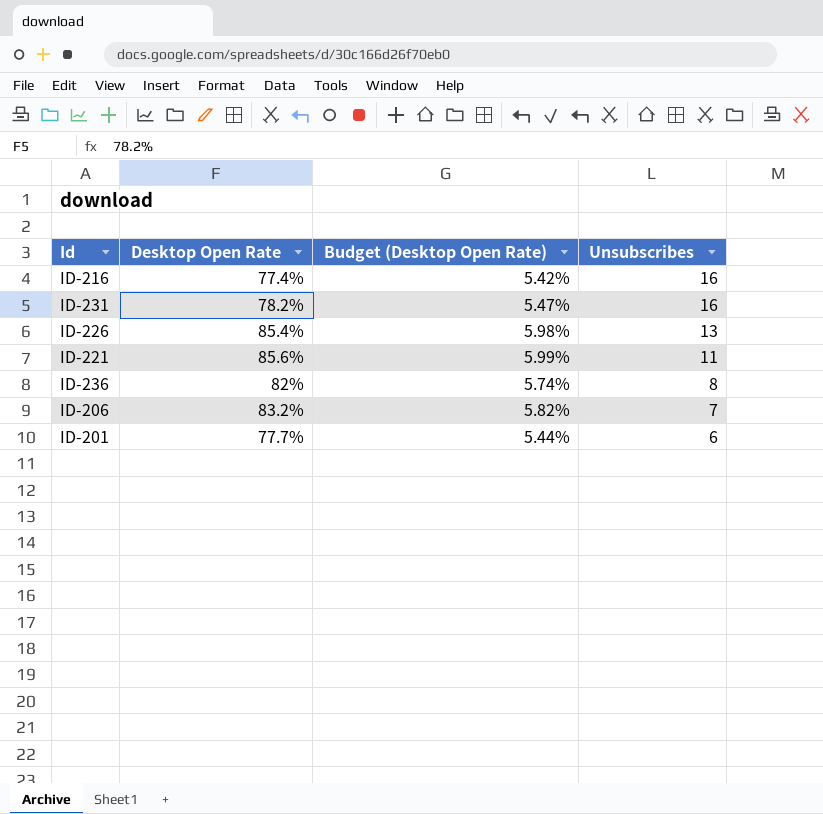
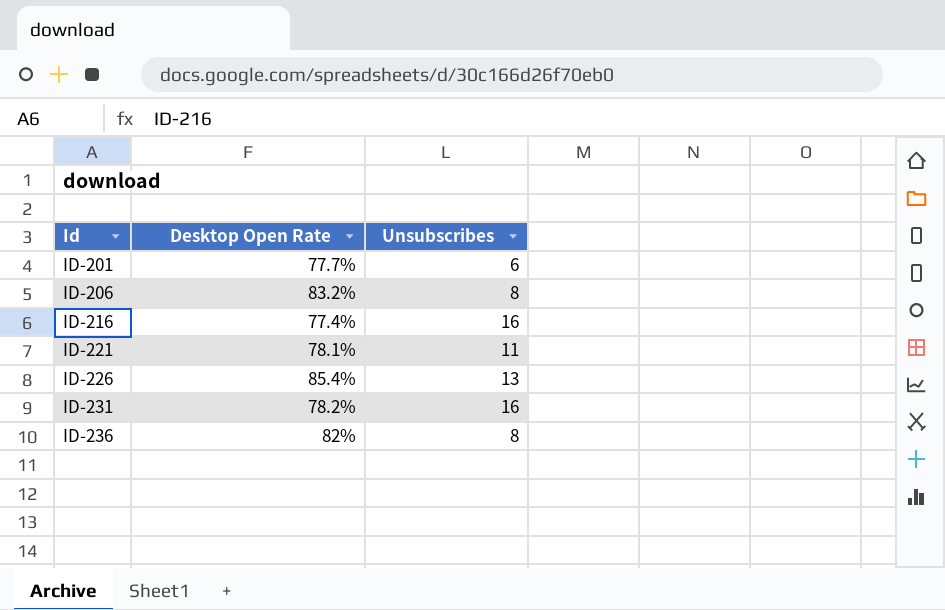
row order: Unsubscribes descending -> Id ascending
column Budget (Desktop Open Rate) | formula: [Desktop Open Rate] * 0.07 -> none
ID-206 | Unsubscribes: 7 -> 8
ID-221 | Desktop Open Rate: 85.6% -> 78.1%

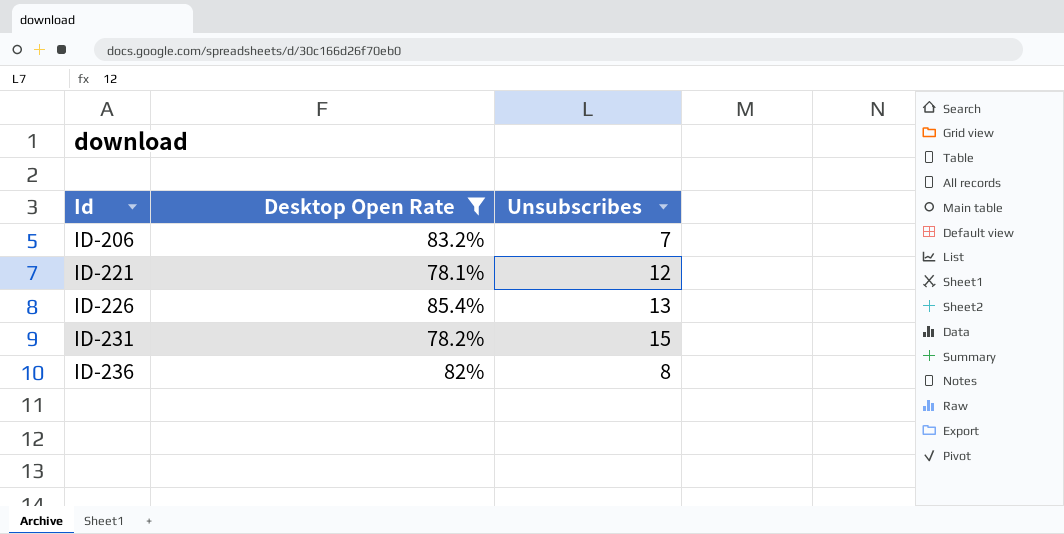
filter: none -> Desktop Open Rate >= 78.1%
ID-206 | Unsubscribes: 8 -> 7
ID-221 | Unsubscribes: 11 -> 12
ID-231 | Unsubscribes: 16 -> 15

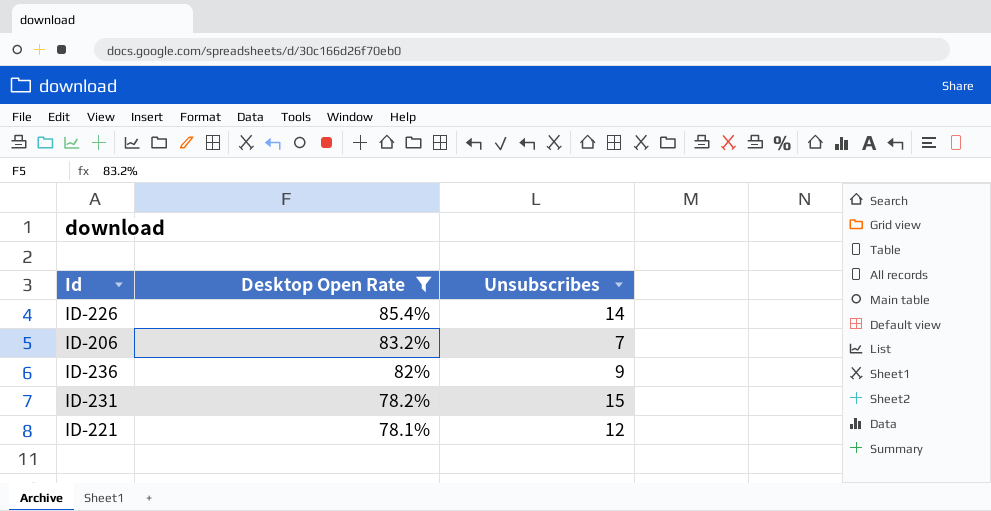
row order: Id ascending -> Desktop Open Rate descending
ID-226 | Unsubscribes: 13 -> 14
ID-236 | Unsubscribes: 8 -> 9

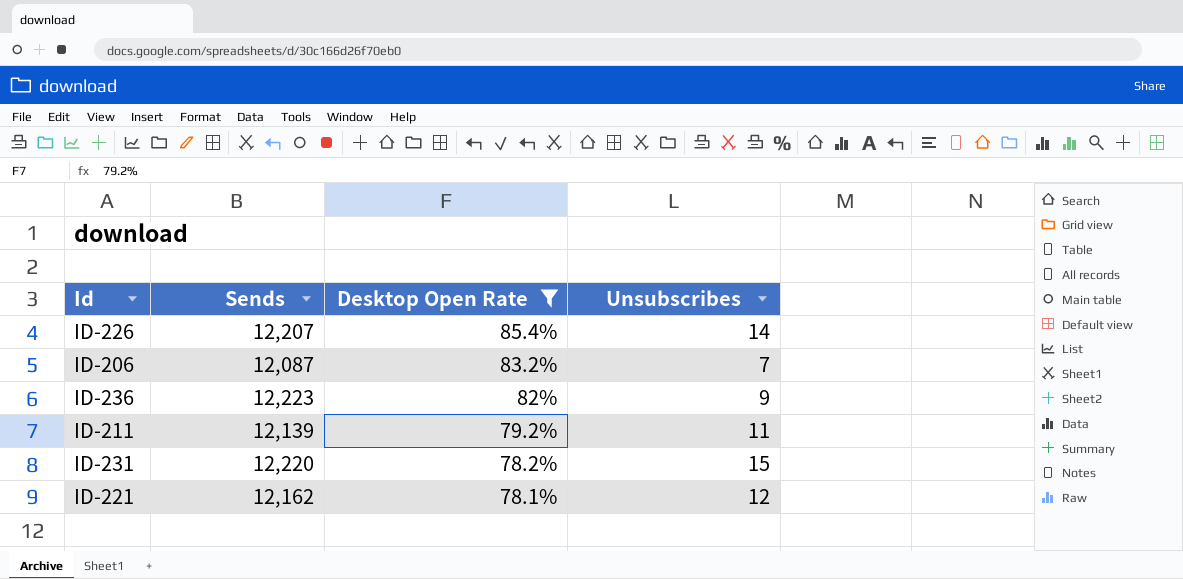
column Sends | position: none -> 2
row ID-211: none -> 12,139 | 79.2% | 11

